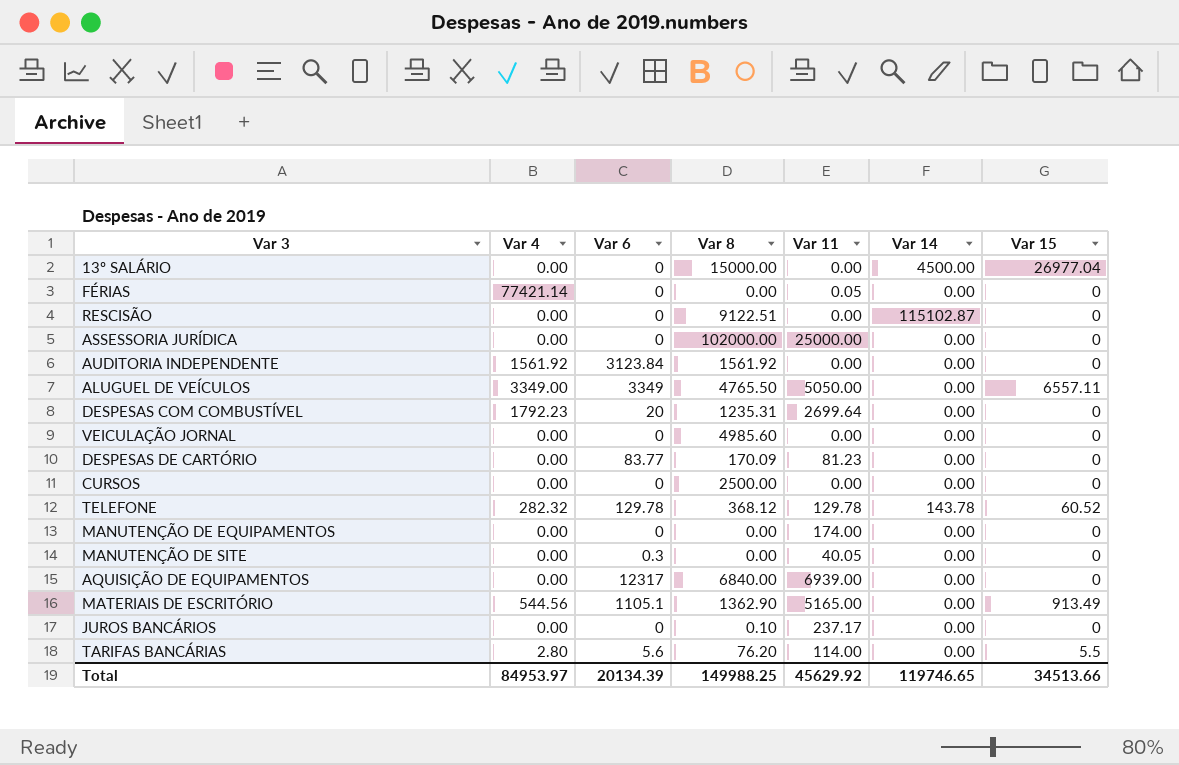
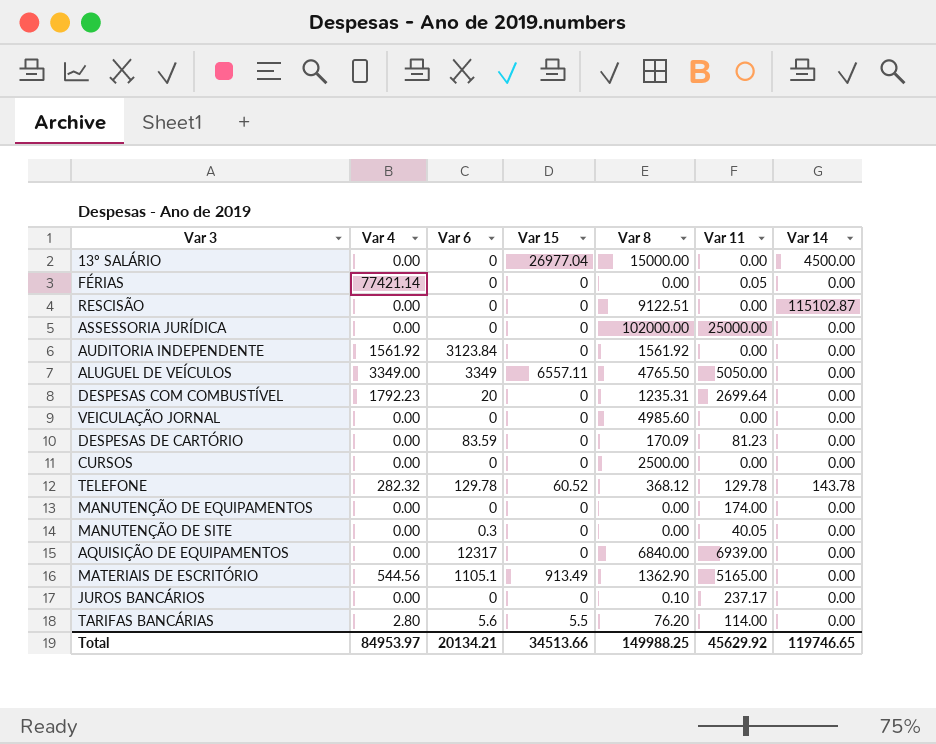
column Var 15 | position: 7 -> 4
DESPESAS DE CARTÓRIO | Var 6: 83.77 -> 83.59
Total | Var 6: 20134.39 -> 20134.21

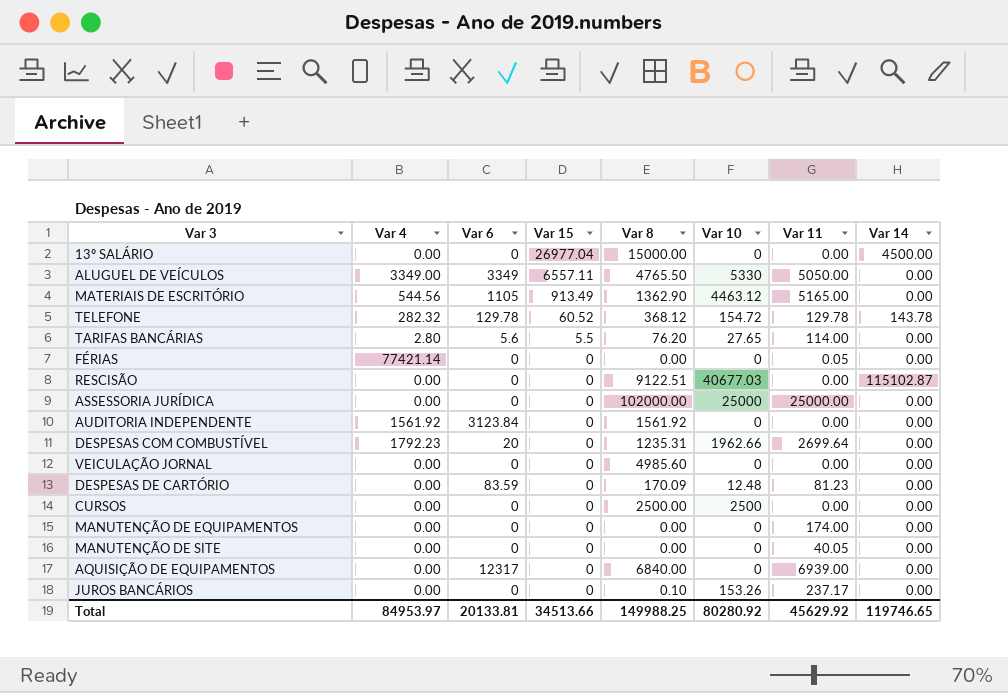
row order: none -> Var 15 descending
column Var 10 | position: none -> 6
MATERIAIS DE ESCRITÓRIO | Var 6: 1105.1 -> 1105
MANUTENÇÃO DE SITE | Var 6: 0.3 -> 0
Total | Var 6: 20134.21 -> 20133.81

